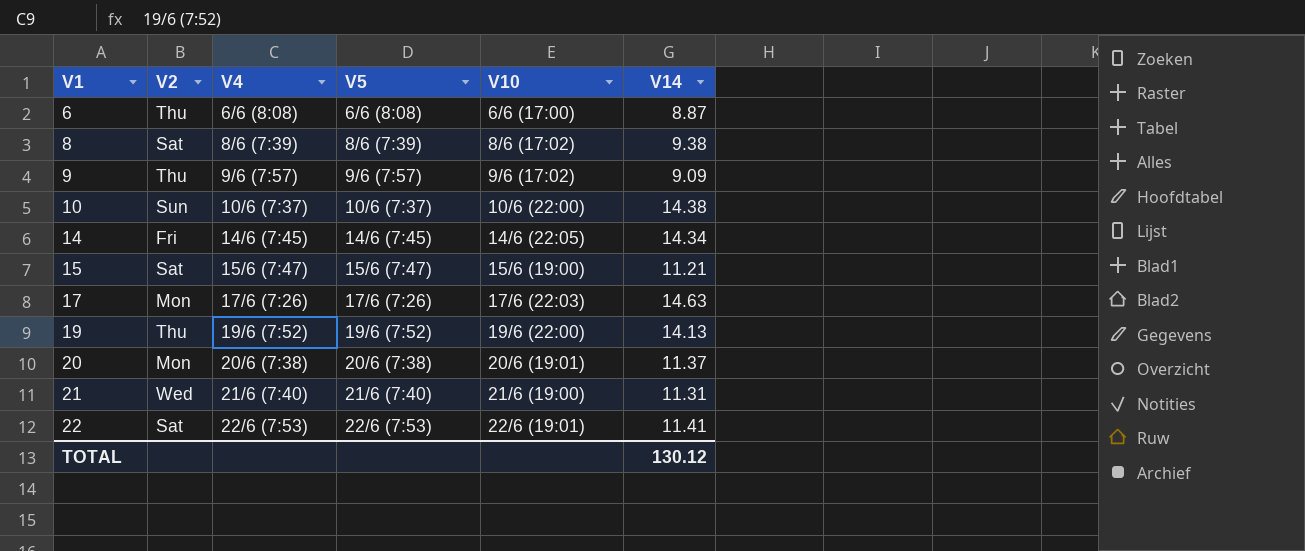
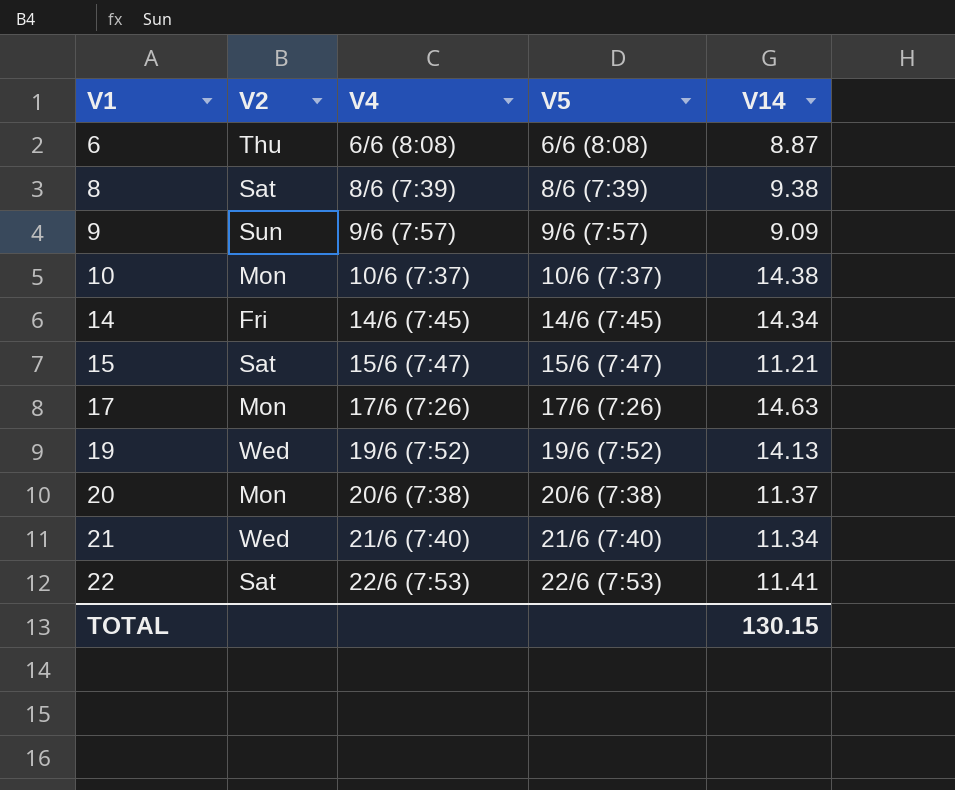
column V10 | position: 5 -> none
9 | V2: Thu -> Sun
10 | V2: Sun -> Mon
19 | V2: Thu -> Wed
21 | V14: 11.31 -> 11.34
TOTAL | V14: 130.12 -> 130.15

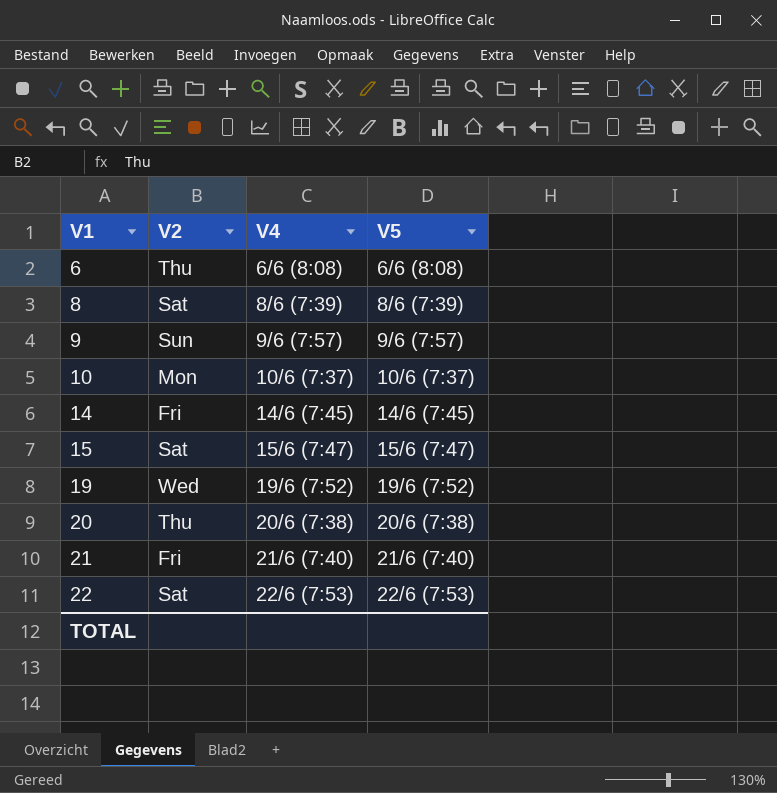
column V14 | position: 5 -> none
row 17: Mon | 17/6 (7:26) | 17/6 (7:26) | 14.63 -> none
20 | V2: Mon -> Thu
21 | V2: Wed -> Fri

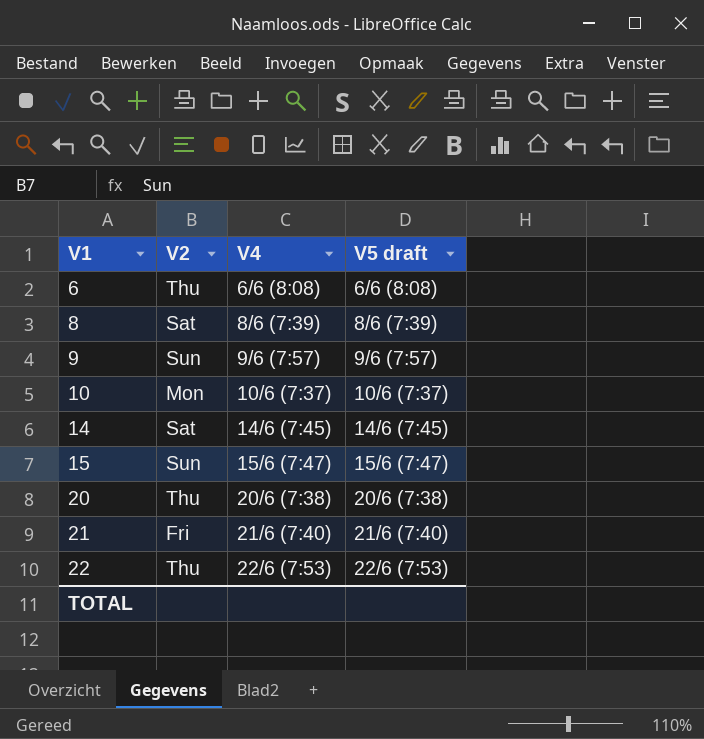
column name: V5 -> V5 draft
row 19: Wed | 19/6 (7:52) | 19/6 (7:52) -> none
14 | V2: Fri -> Sat
15 | V2: Sat -> Sun
22 | V2: Sat -> Thu

